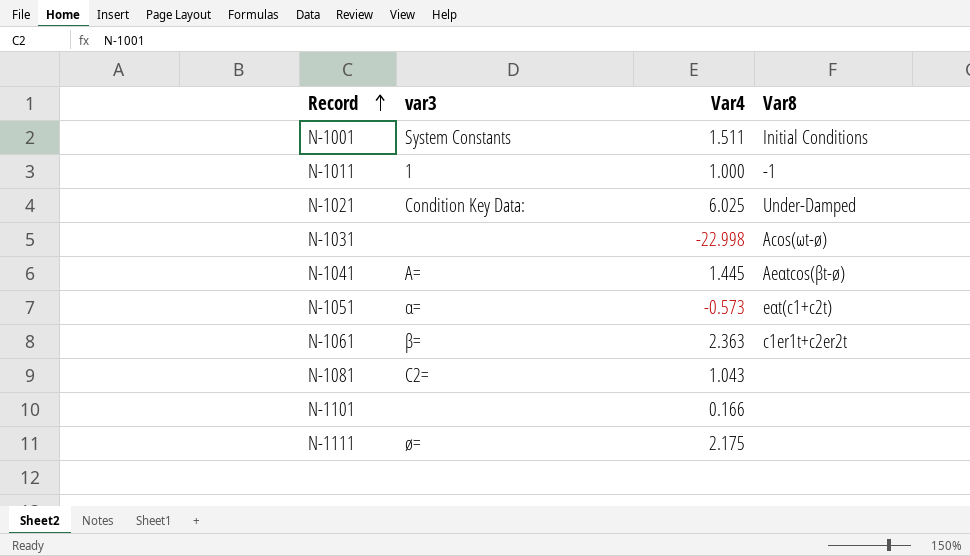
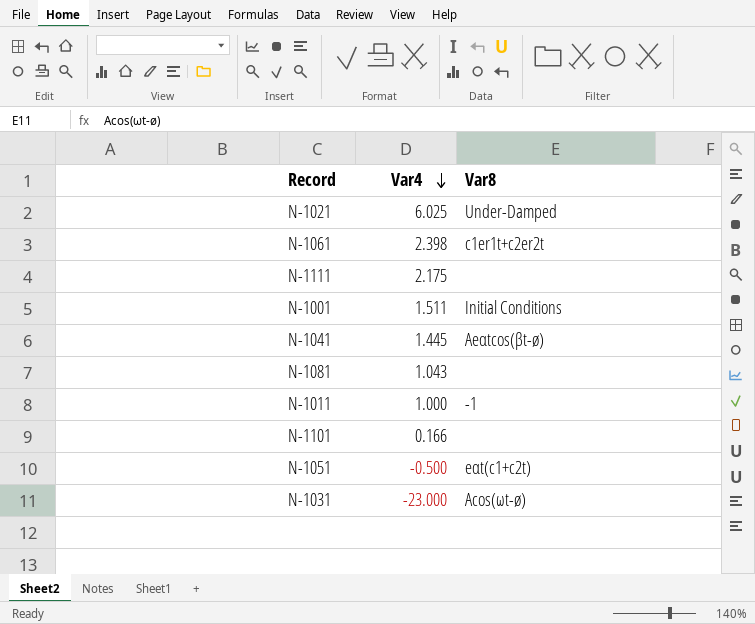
row order: Record ascending -> Var4 descending
column var3 | position: 2 -> none
N-1061 | Var4: 2.363 -> 2.398
N-1051 | Var4: -0.573 -> -0.500
N-1031 | Var4: -22.998 -> -23.000

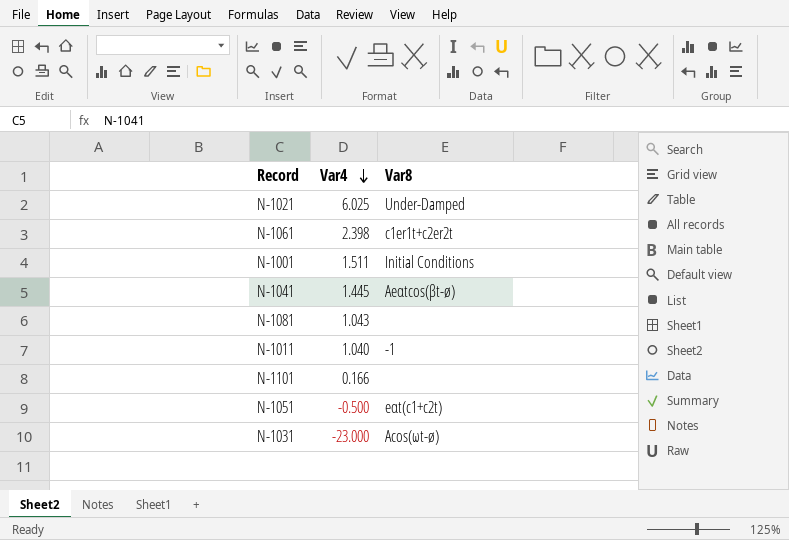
row N-1111: 2.175 | none -> none
N-1011 | Var4: 1.000 -> 1.040

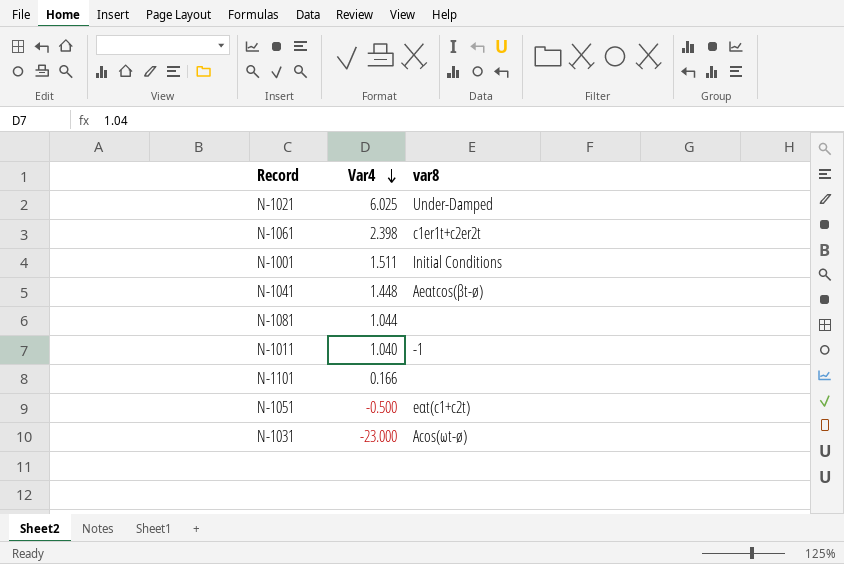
column name: Var8 -> var8
N-1041 | Var4: 1.445 -> 1.448
N-1081 | Var4: 1.043 -> 1.044

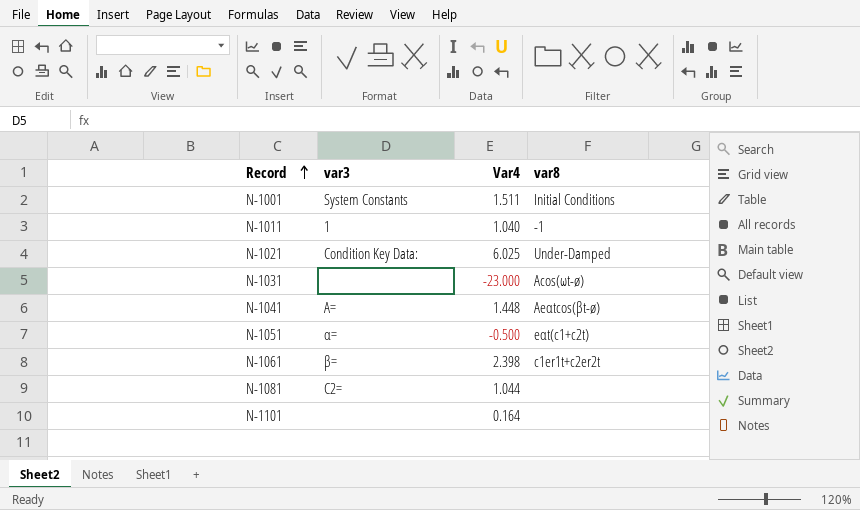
row order: Var4 descending -> Record ascending
column var3 | position: none -> 2
N-1101 | Var4: 0.166 -> 0.164

